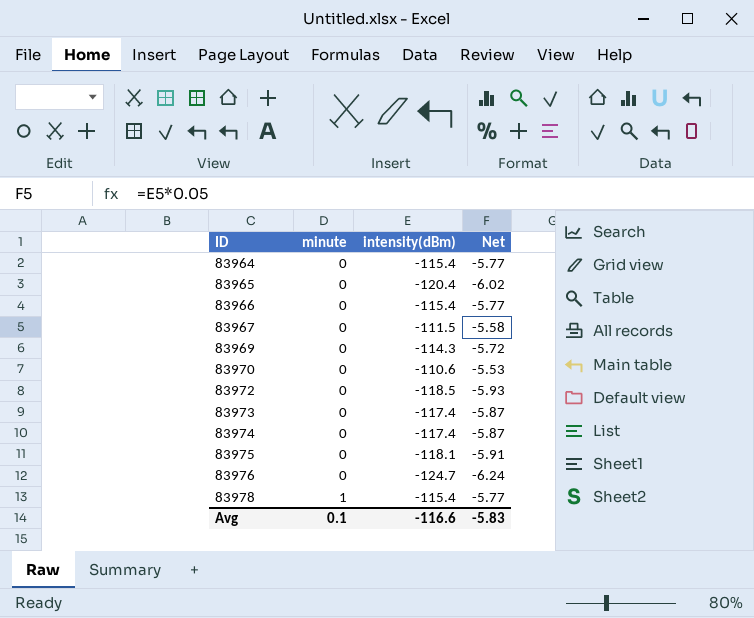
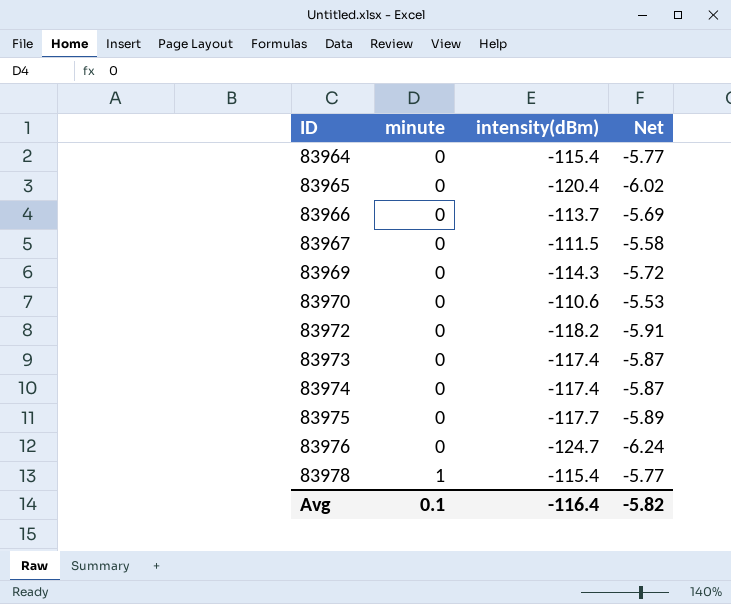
83966 | intensity(dBm): -115.4 -> -113.7
83966 | Net: -5.77 -> -5.69
83972 | intensity(dBm): -118.5 -> -118.2
83972 | Net: -5.93 -> -5.91
83975 | intensity(dBm): -118.1 -> -117.7
83975 | Net: -5.91 -> -5.89
Avg | intensity(dBm): -116.6 -> -116.4
Avg | Net: -5.83 -> -5.82

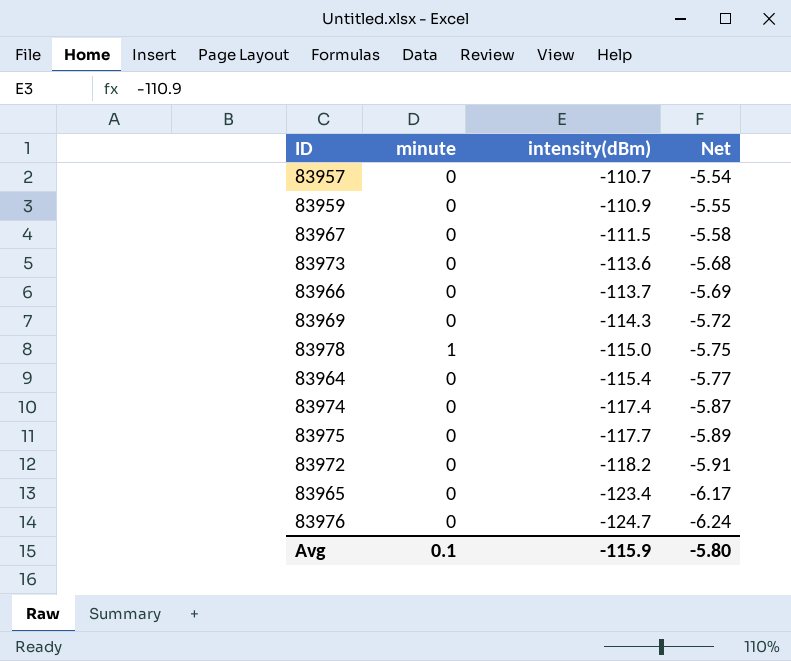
row order: ID ascending -> intensity(dBm) descending
row 83970: 0 | -110.6 | -5.53 -> none
row 83957: none -> 0 | -110.7 | -5.54
row 83959: none -> 0 | -110.9 | -5.55
83973 | intensity(dBm): -117.4 -> -113.6
83973 | Net: -5.87 -> -5.68
83978 | intensity(dBm): -115.4 -> -115.0
83978 | Net: -5.77 -> -5.75
83965 | intensity(dBm): -120.4 -> -123.4
83965 | Net: -6.02 -> -6.17
Avg | intensity(dBm): -116.4 -> -115.9
Avg | Net: -5.82 -> -5.80

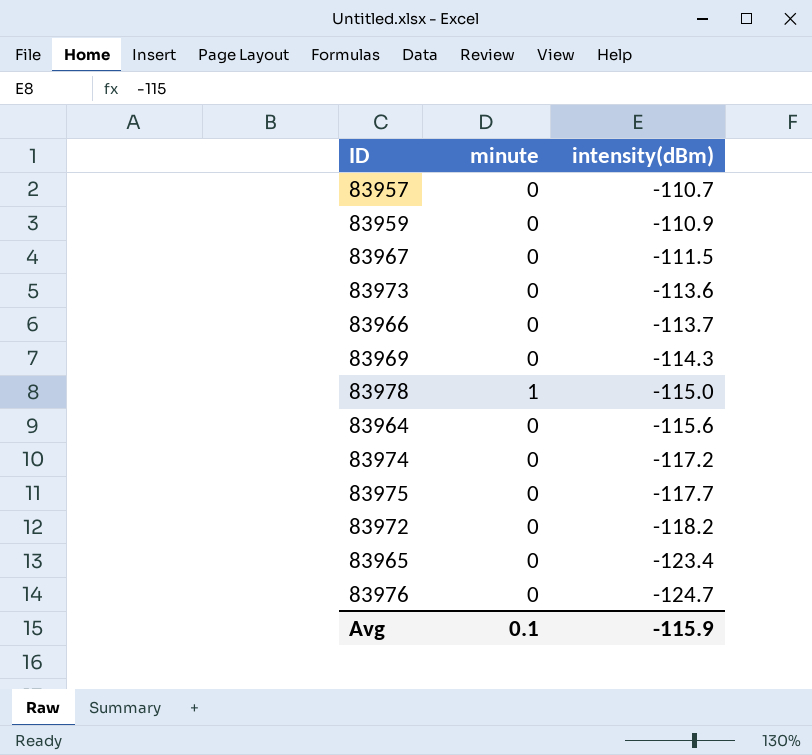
column Net | formula: [intensity(dBm)] * 0.05 -> none
83964 | intensity(dBm): -115.4 -> -115.6
83974 | intensity(dBm): -117.4 -> -117.2

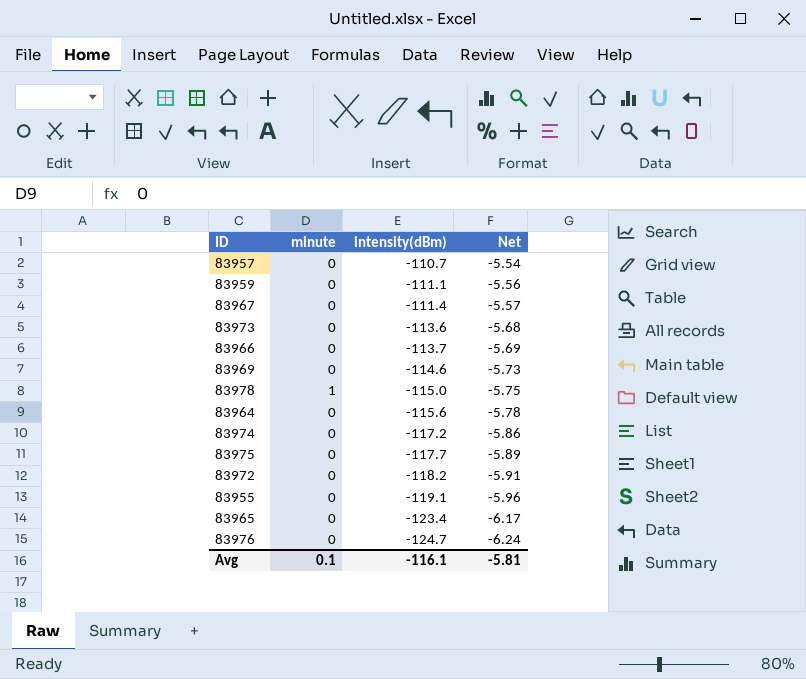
column Net | formula: none -> [intensity(dBm)] * 0.05
83959 | intensity(dBm): -110.9 -> -111.1
83967 | intensity(dBm): -111.5 -> -111.4
83969 | intensity(dBm): -114.3 -> -114.6
row 83955: none -> 0 | -119.1 | -5.96
Avg | intensity(dBm): -115.9 -> -116.1

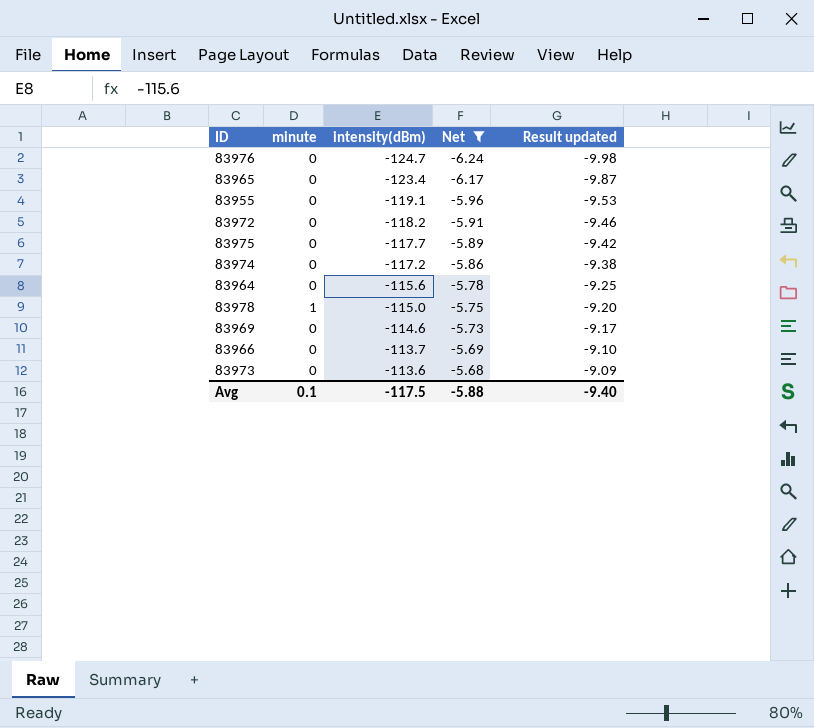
filter: none -> Net <= -5.68
row order: intensity(dBm) descending -> intensity(dBm) ascending
column Result updated | formula: none -> [intensity(dBm)] * 0.08
Avg | intensity(dBm): -116.1 -> -117.5
Avg | Net: -5.81 -> -5.88

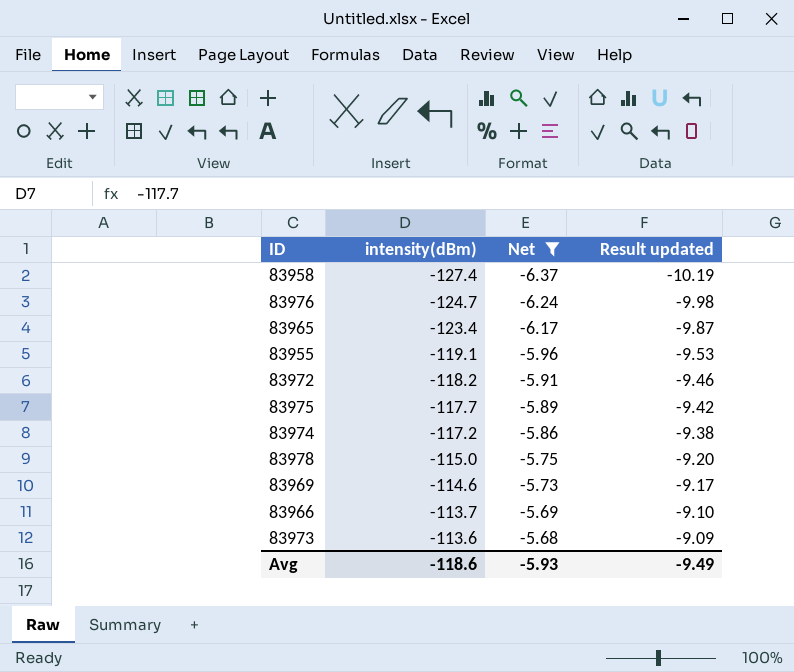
column minute | position: 2 -> none
row 83964: 0 | -115.6 | -5.78 | -9.25 -> none
row 83958: none -> -127.4 | -6.37 | -10.19
Avg | intensity(dBm): -117.5 -> -118.6
Avg | Net: -5.88 -> -5.93
Avg | Result updated: -9.40 -> -9.49

